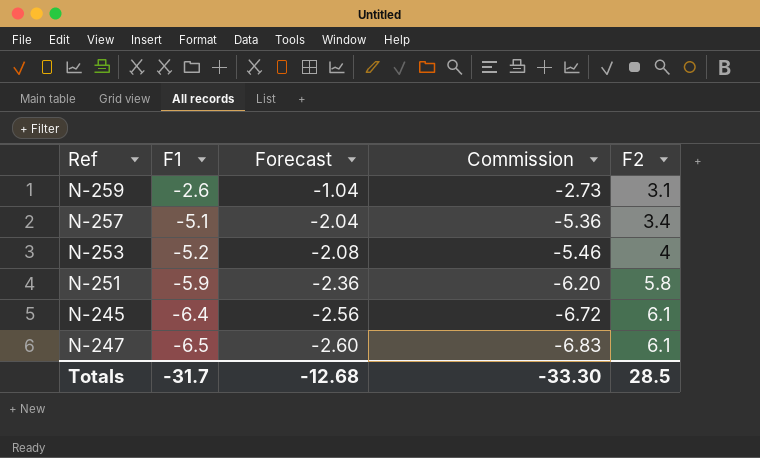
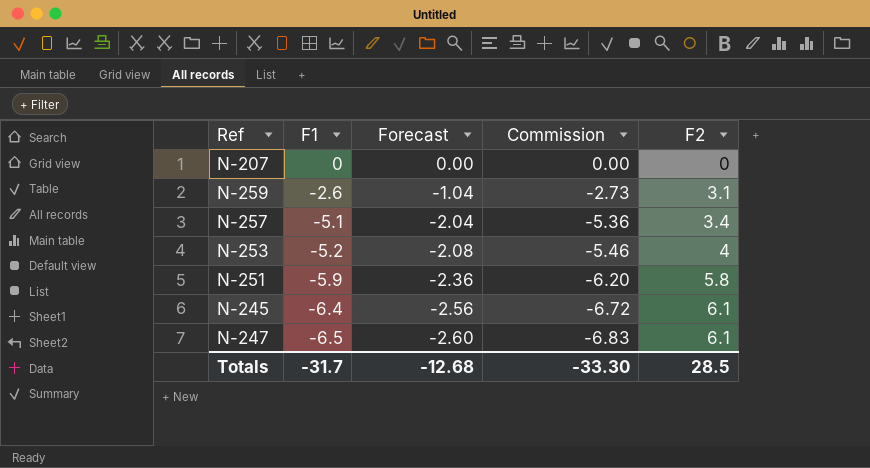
row N-207: none -> 0 | 0.00 | 0.00 | 0

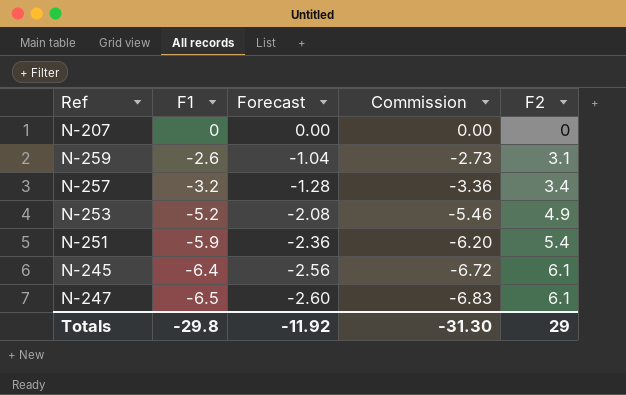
N-257 | F1: -5.1 -> -3.2
N-257 | Forecast: -2.04 -> -1.28
N-257 | Commission: -5.36 -> -3.36
N-253 | F2: 4 -> 4.9
N-251 | F2: 5.8 -> 5.4
Totals | F1: -31.7 -> -29.8
Totals | Forecast: -12.68 -> -11.92
Totals | Commission: -33.30 -> -31.30
Totals | F2: 28.5 -> 29

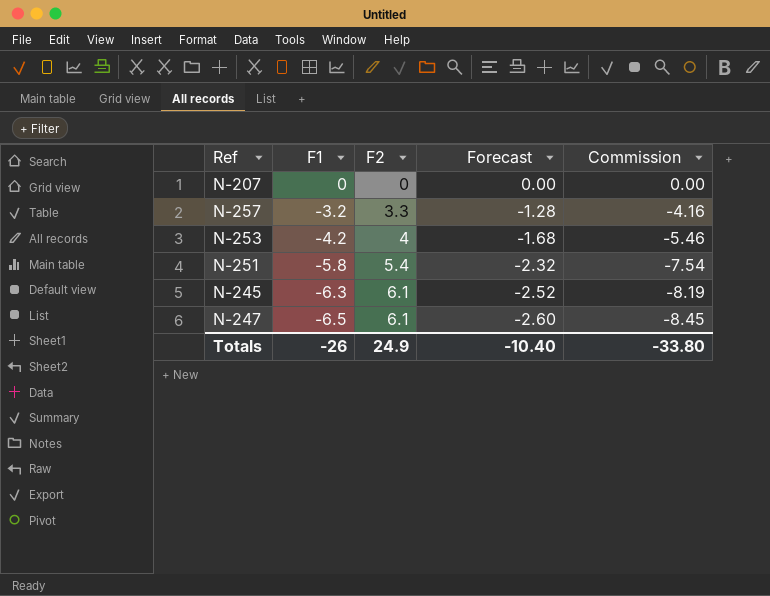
column F2 | position: 5 -> 3
column Commission | formula: [F1] * 1.05 -> [F1] * 1.3
row N-259: -2.6 | -1.04 | -2.73 | 3.1 -> none
N-257 | F2: 3.4 -> 3.3
N-253 | F1: -5.2 -> -4.2
N-253 | F2: 4.9 -> 4
N-253 | Forecast: -2.08 -> -1.68
N-251 | F1: -5.9 -> -5.8
N-251 | Forecast: -2.36 -> -2.32
N-245 | F1: -6.4 -> -6.3
N-245 | Forecast: -2.56 -> -2.52
Totals | F1: -29.8 -> -26
Totals | F2: 29 -> 24.9
Totals | Forecast: -11.92 -> -10.40
Totals | Commission: -31.30 -> -33.80

